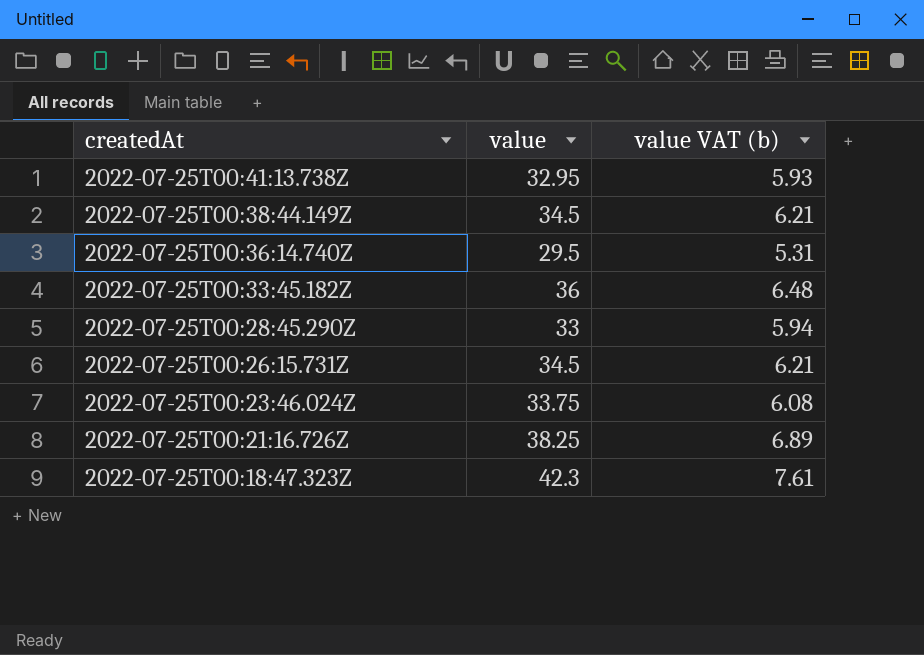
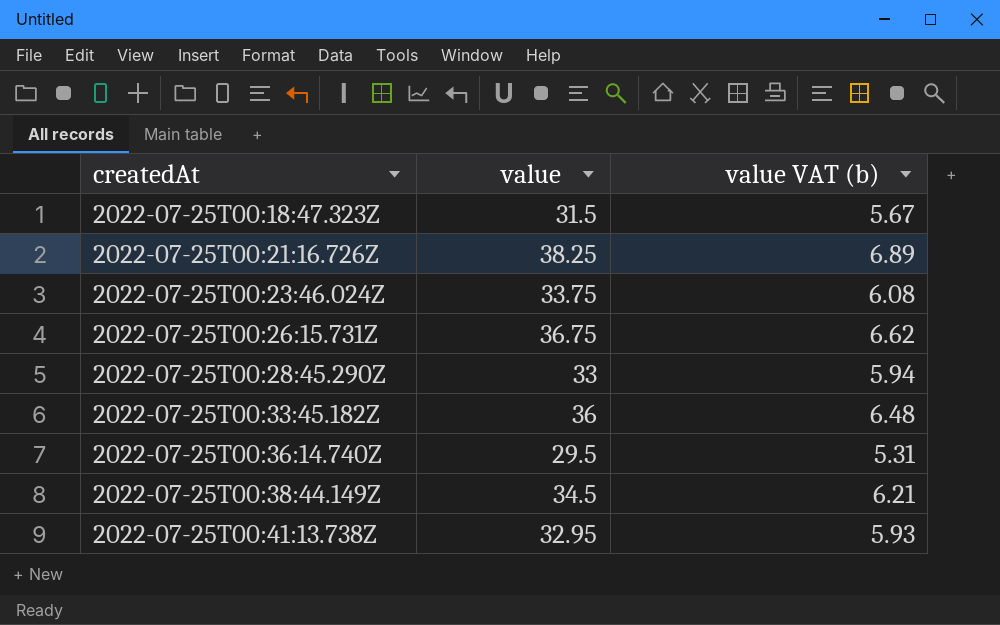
row order: createdAt descending -> createdAt ascending
2022-07-25T00:18:47.323Z | value: 42.3 -> 31.5
2022-07-25T00:18:47.323Z | value VAT (b): 7.61 -> 5.67
2022-07-25T00:26:15.731Z | value: 34.5 -> 36.75
2022-07-25T00:26:15.731Z | value VAT (b): 6.21 -> 6.62

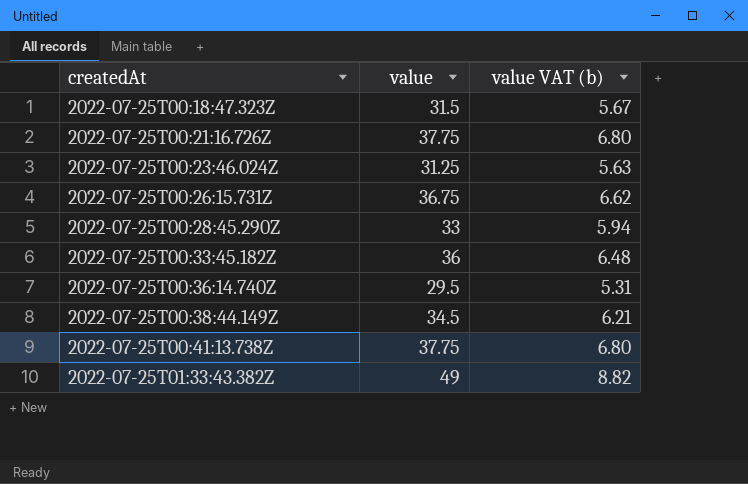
2022-07-25T00:21:16.726Z | value: 38.25 -> 37.75
2022-07-25T00:21:16.726Z | value VAT (b): 6.89 -> 6.80
2022-07-25T00:23:46.024Z | value: 33.75 -> 31.25
2022-07-25T00:23:46.024Z | value VAT (b): 6.08 -> 5.63
2022-07-25T00:41:13.738Z | value: 32.95 -> 37.75
2022-07-25T00:41:13.738Z | value VAT (b): 5.93 -> 6.80
row 2022-07-25T01:33:43.382Z: none -> 49 | 8.82

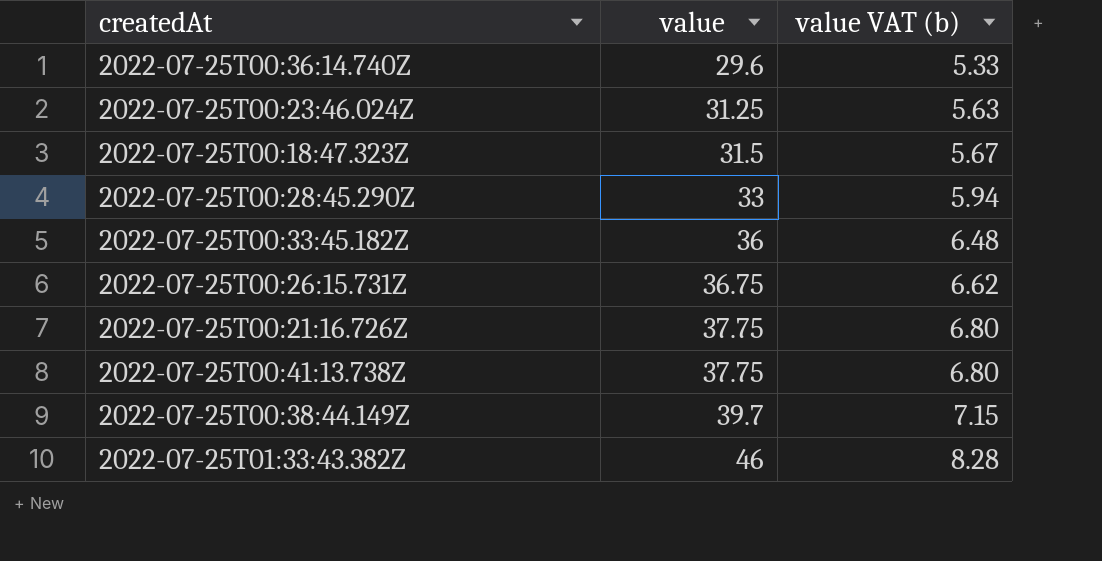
row order: createdAt ascending -> value ascending
2022-07-25T00:36:14.740Z | value: 29.5 -> 29.6
2022-07-25T00:36:14.740Z | value VAT (b): 5.31 -> 5.33
2022-07-25T00:38:44.149Z | value: 34.5 -> 39.7
2022-07-25T00:38:44.149Z | value VAT (b): 6.21 -> 7.15
2022-07-25T01:33:43.382Z | value: 49 -> 46
2022-07-25T01:33:43.382Z | value VAT (b): 8.82 -> 8.28

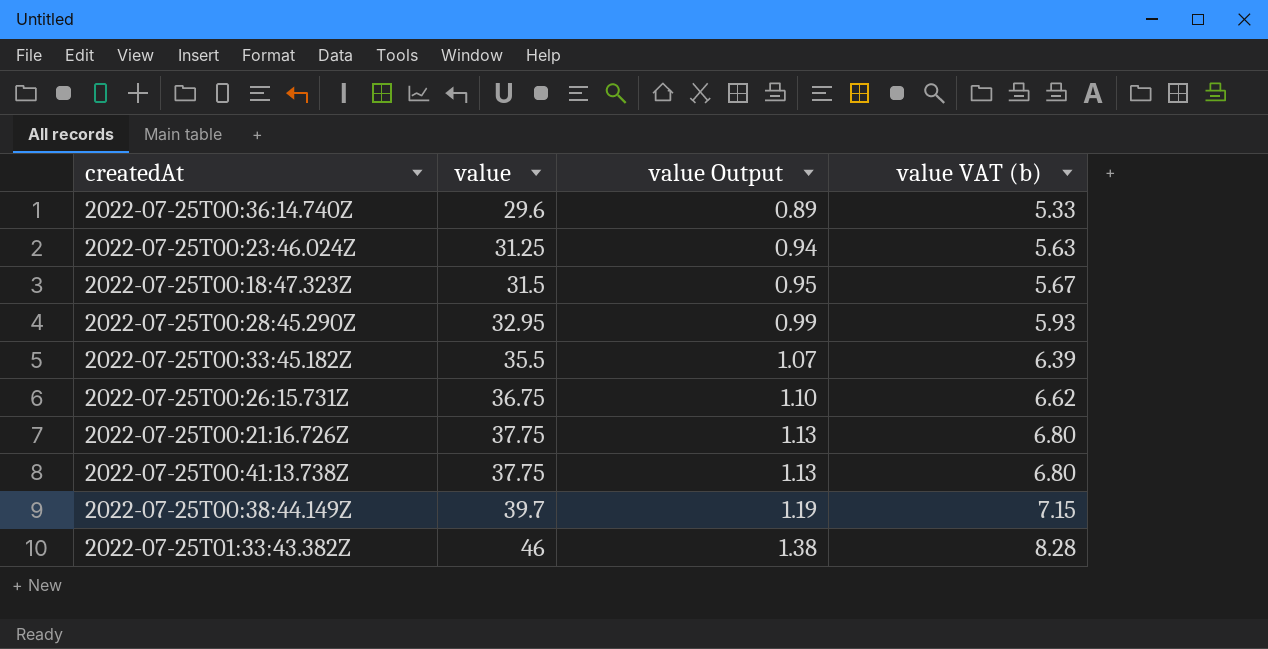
column value Output | formula: none -> [value] * 0.03
2022-07-25T00:28:45.290Z | value: 33 -> 32.95
2022-07-25T00:28:45.290Z | value VAT (b): 5.94 -> 5.93
2022-07-25T00:33:45.182Z | value: 36 -> 35.5
2022-07-25T00:33:45.182Z | value VAT (b): 6.48 -> 6.39

